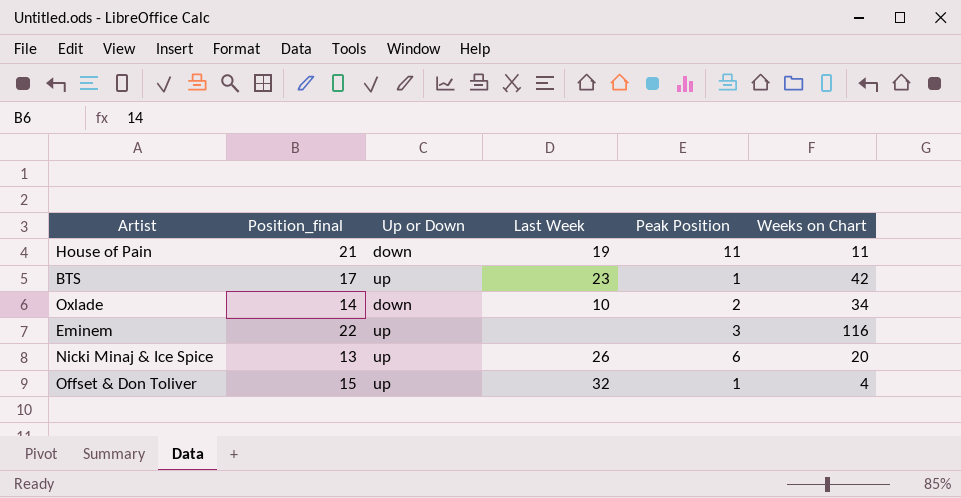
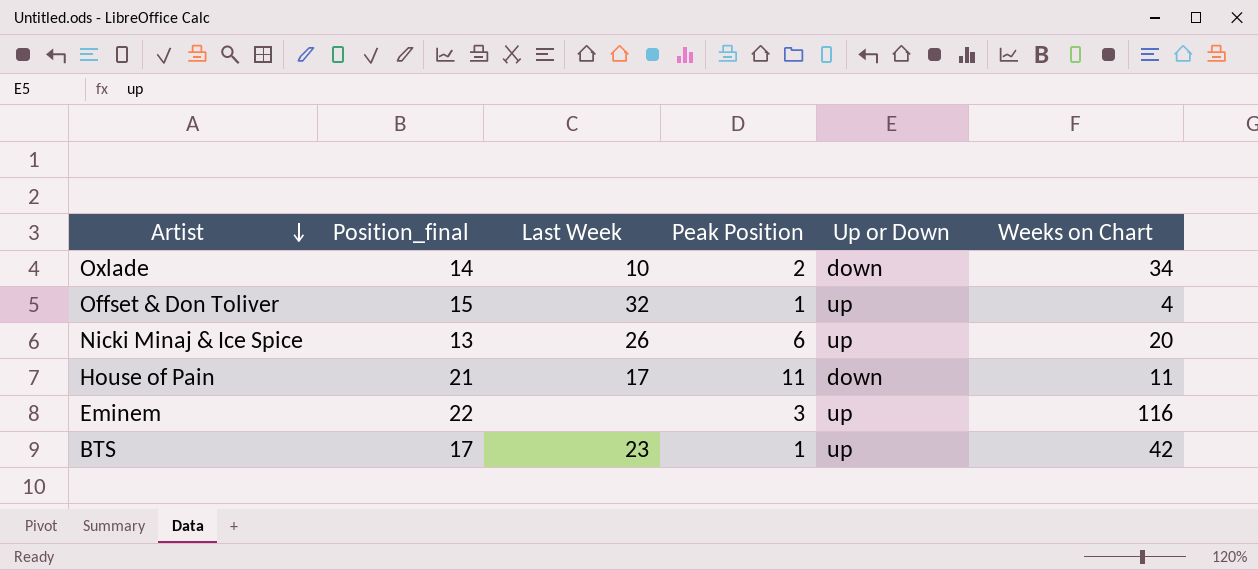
row order: none -> Artist descending
column Up or Down | position: 3 -> 5
House of Pain | Last Week: 19 -> 17

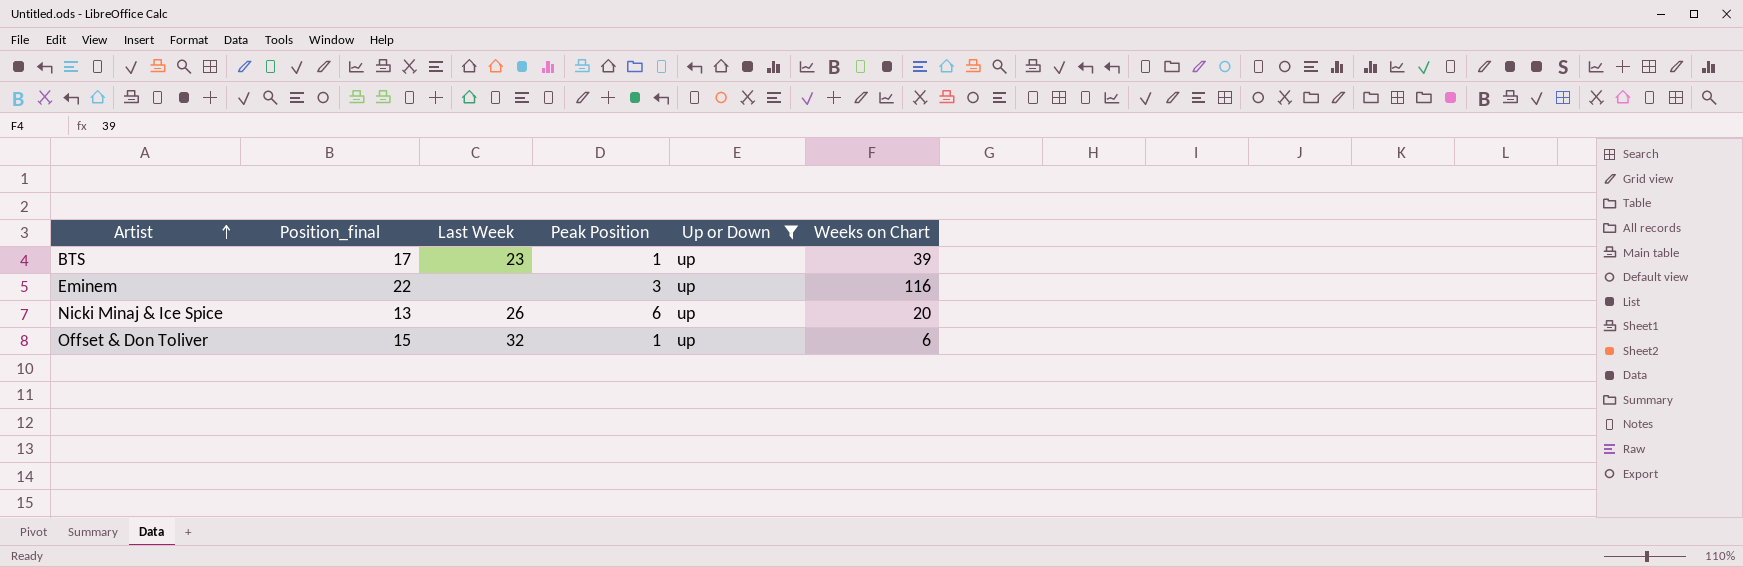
filter: none -> Up or Down = up
row order: Artist descending -> Artist ascending
BTS | Weeks on Chart: 42 -> 39
Offset & Don Toliver | Weeks on Chart: 4 -> 6

